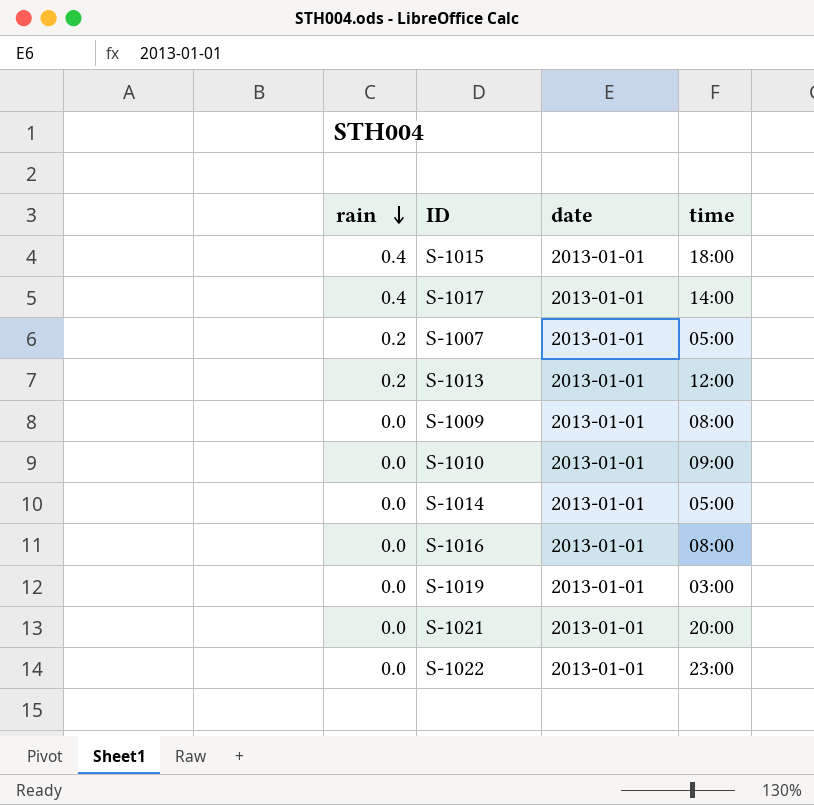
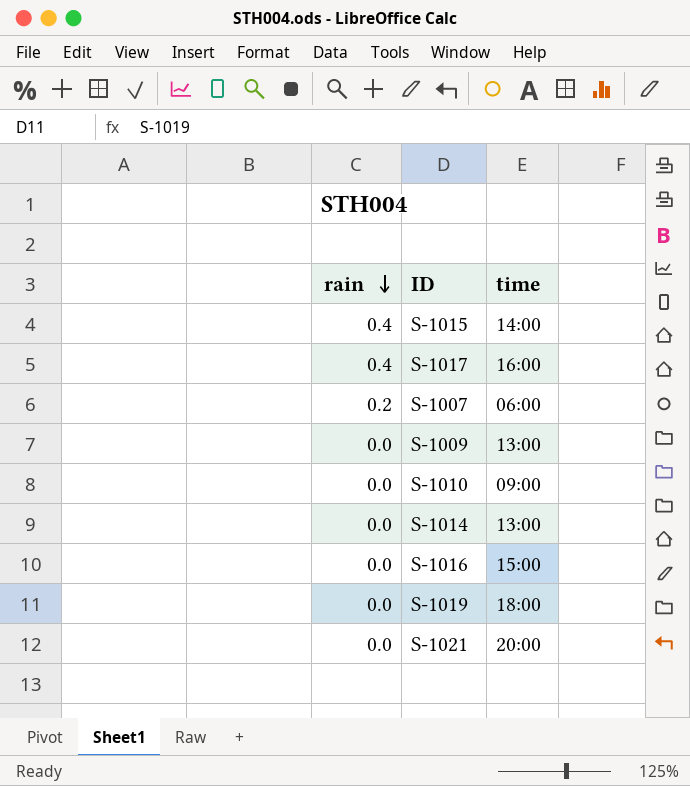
column date | position: 3 -> none
row S-1013: 0.2 | 2013-01-01 | 12:00 -> none
row S-1022: 0.0 | 2013-01-01 | 23:00 -> none
S-1015 | time: 18:00 -> 14:00
S-1017 | time: 14:00 -> 16:00
S-1007 | time: 05:00 -> 06:00
S-1009 | time: 08:00 -> 13:00
S-1014 | time: 05:00 -> 13:00
S-1016 | time: 08:00 -> 15:00
S-1019 | time: 03:00 -> 18:00

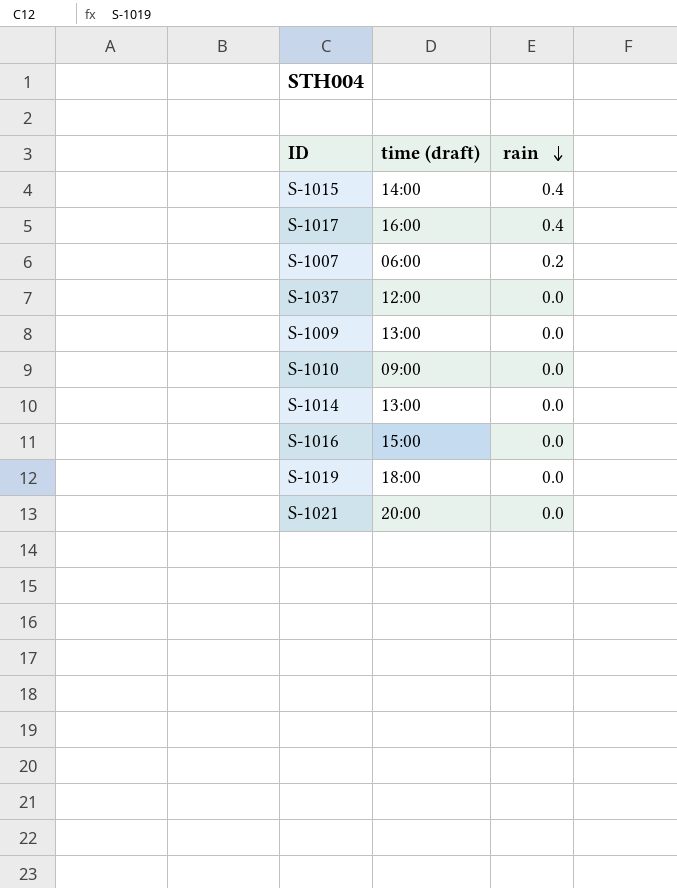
column name: time -> time (draft)
column rain | position: 1 -> 3
row S-1037: none -> 12:00 | 0.0

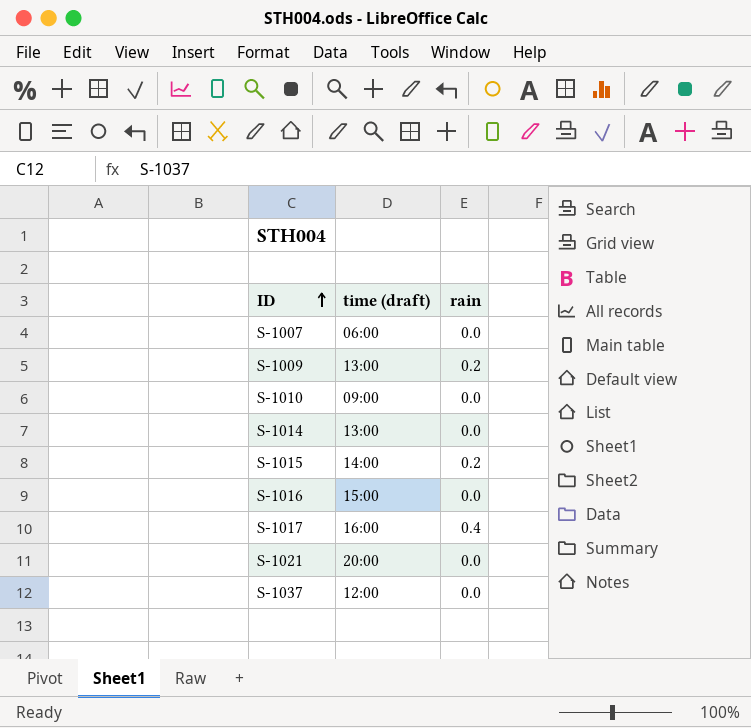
row order: rain descending -> ID ascending
row S-1019: 18:00 | 0.0 -> none
S-1007 | rain: 0.2 -> 0.0
S-1009 | rain: 0.0 -> 0.2
S-1015 | rain: 0.4 -> 0.2

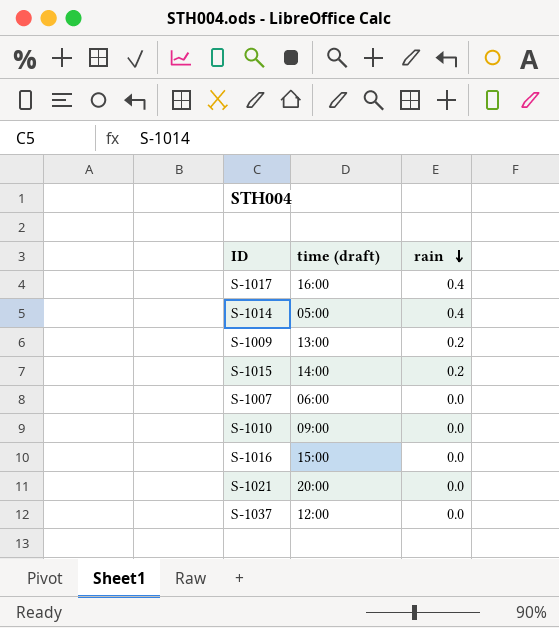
row order: ID ascending -> rain descending
S-1014 | time (draft): 13:00 -> 05:00
S-1014 | rain: 0.0 -> 0.4

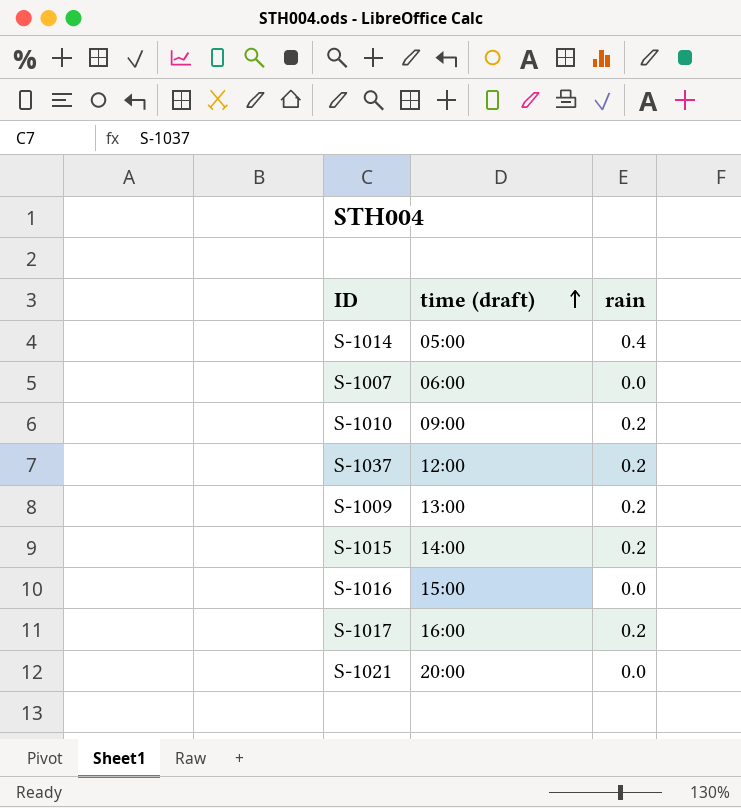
row order: rain descending -> time (draft) ascending
S-1010 | rain: 0.0 -> 0.2
S-1037 | rain: 0.0 -> 0.2
S-1017 | rain: 0.4 -> 0.2

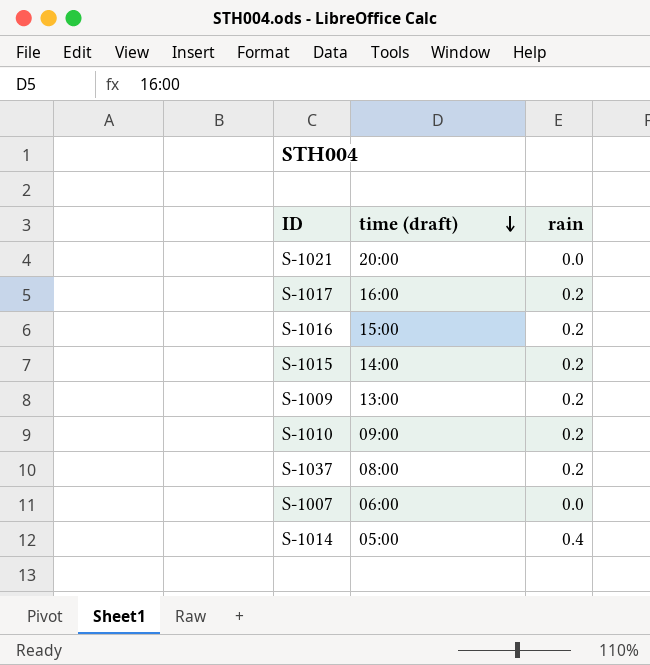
row order: time (draft) ascending -> time (draft) descending
S-1016 | rain: 0.0 -> 0.2
S-1037 | time (draft): 12:00 -> 08:00

